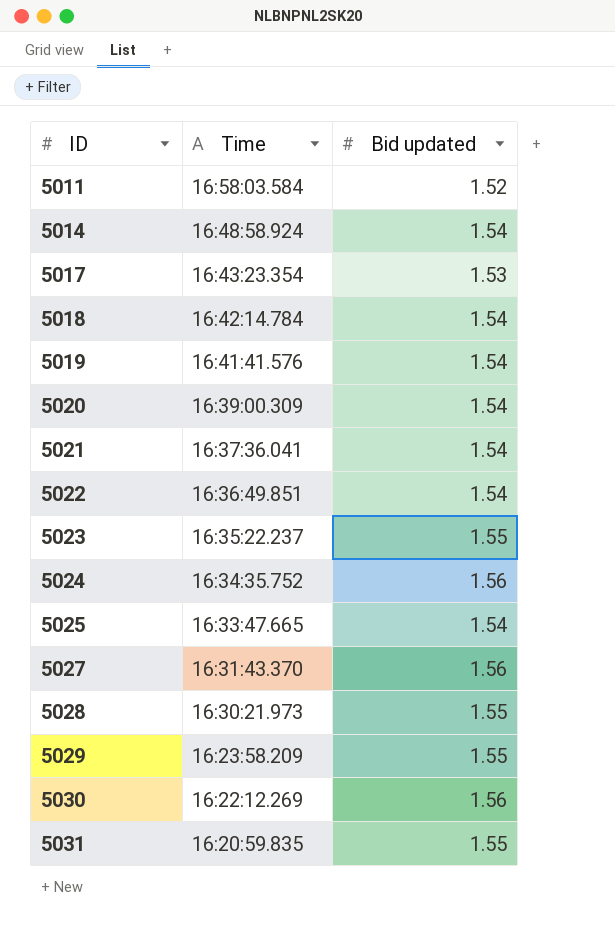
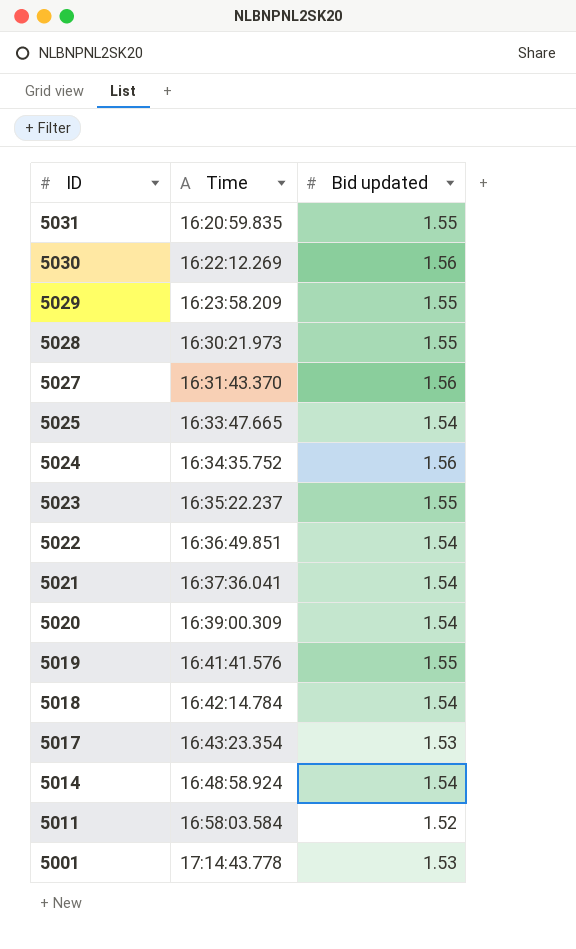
row order: ID ascending -> ID descending
5019 | Bid updated: 1.54 -> 1.55
row 5001: none -> 17:14:43.778 | 1.53

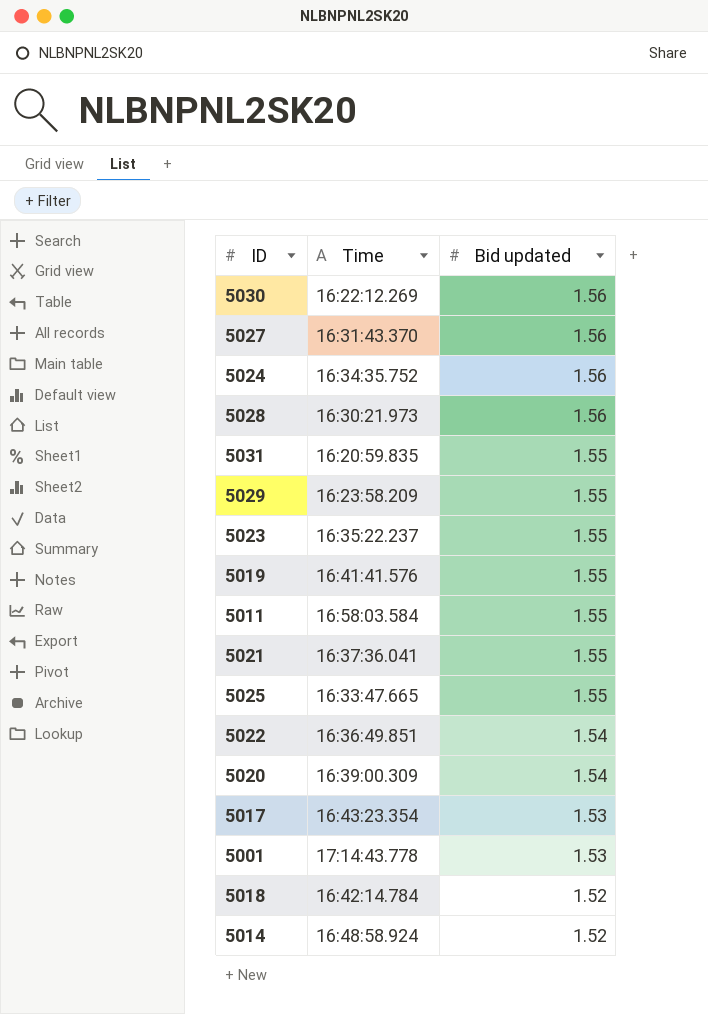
row order: ID descending -> Bid updated descending
5028 | Bid updated: 1.55 -> 1.56
5011 | Bid updated: 1.52 -> 1.55
5021 | Bid updated: 1.54 -> 1.55
5025 | Bid updated: 1.54 -> 1.55
5018 | Bid updated: 1.54 -> 1.52
5014 | Bid updated: 1.54 -> 1.52

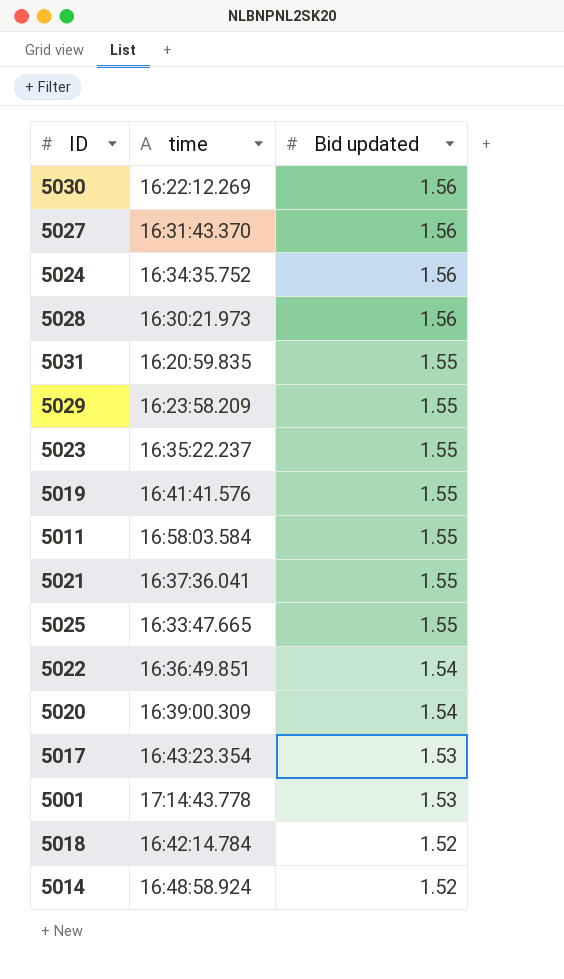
column name: Time -> time

